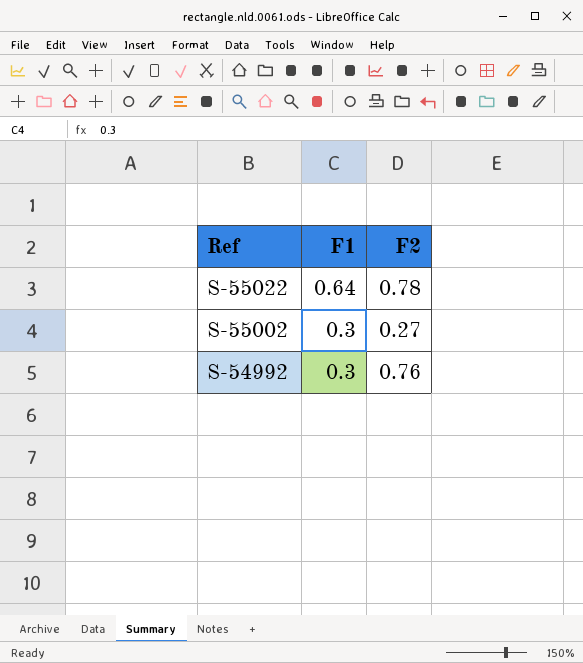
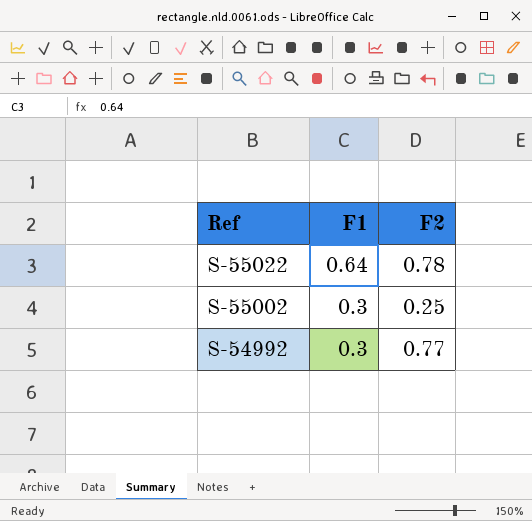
S-55002 | F2: 0.27 -> 0.25
S-54992 | F2: 0.76 -> 0.77

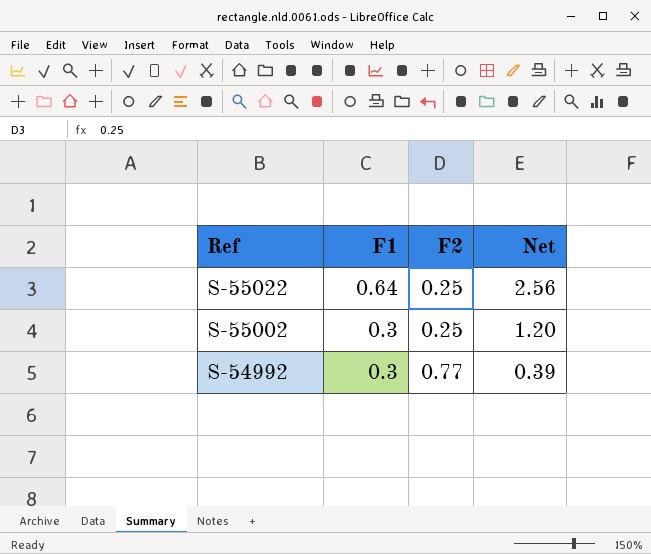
column Net | formula: none -> [F1] / [F2]
S-55022 | F2: 0.78 -> 0.25

